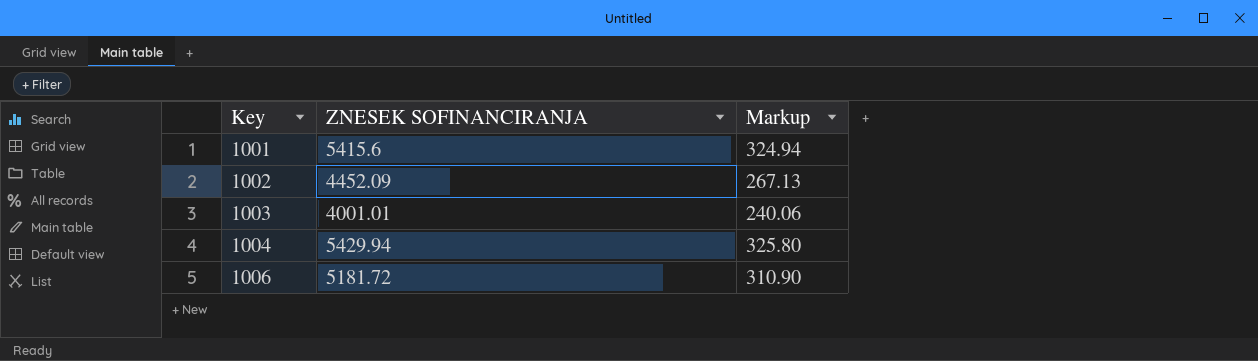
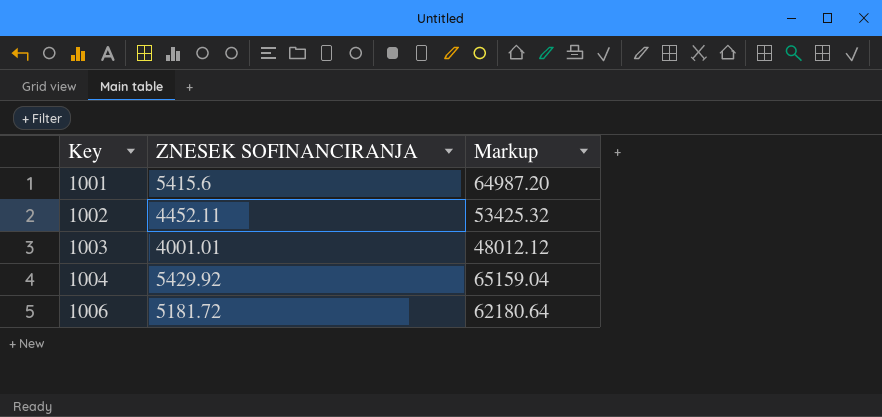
column Markup | formula: [ZNESEK SOFINANCIRANJA] * 0.06 -> [ZNESEK SOFINANCIRANJA] * 12
1002 | ZNESEK SOFINANCIRANJA: 4452.09 -> 4452.11
1004 | ZNESEK SOFINANCIRANJA: 5429.94 -> 5429.92

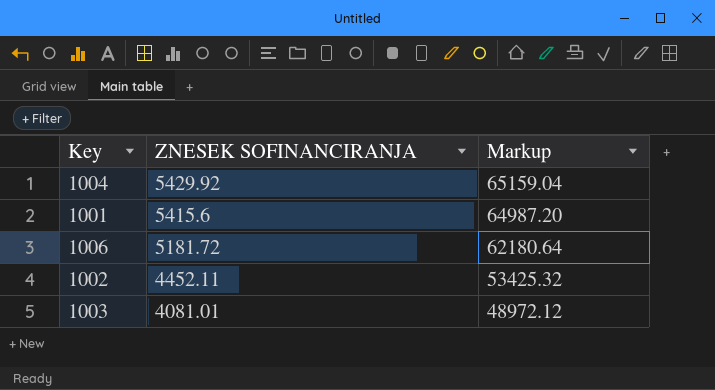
row order: Key ascending -> ZNESEK SOFINANCIRANJA descending
1003 | ZNESEK SOFINANCIRANJA: 4001.01 -> 4081.01
1003 | Markup: 48012.12 -> 48972.12

